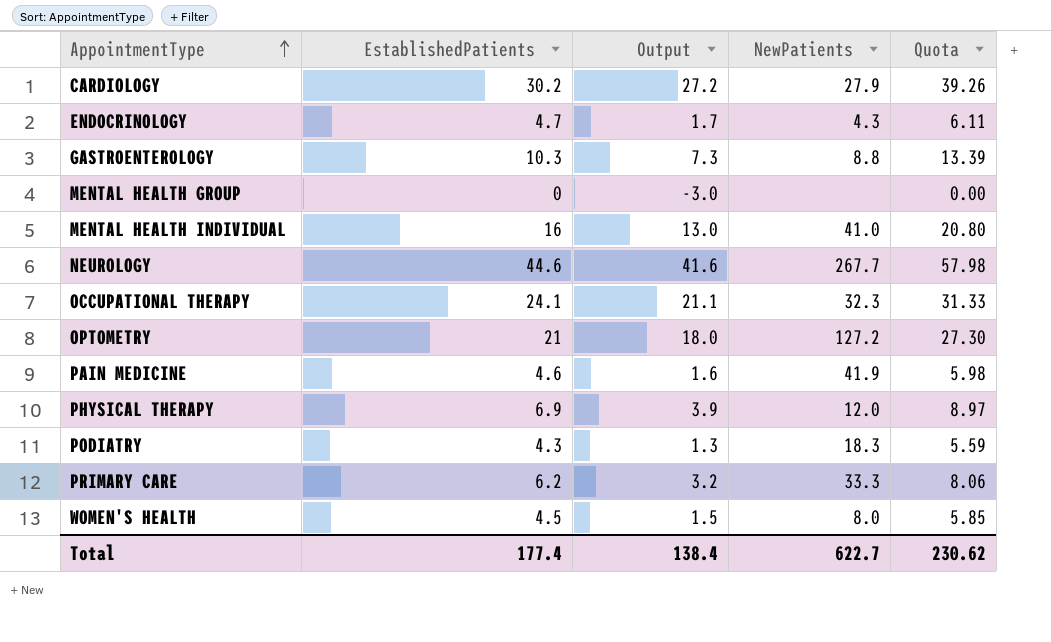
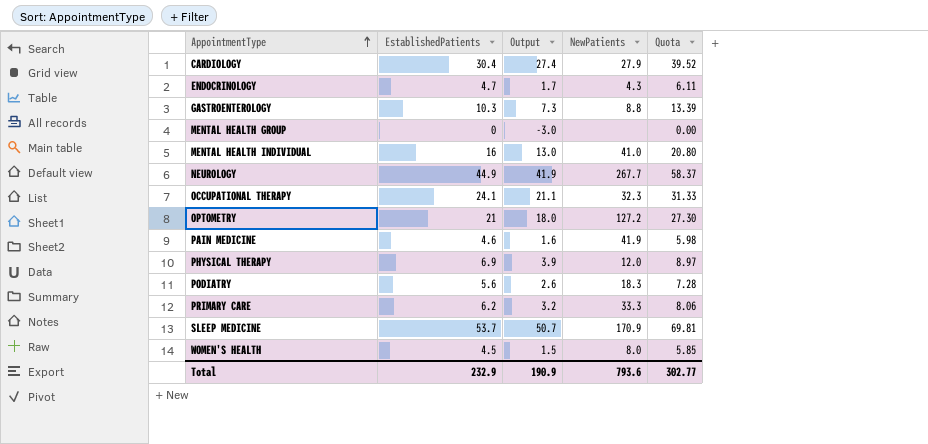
CARDIOLOGY | EstablishedPatients: 30.2 -> 30.4
CARDIOLOGY | Output: 27.2 -> 27.4
CARDIOLOGY | Quota: 39.26 -> 39.52
NEUROLOGY | EstablishedPatients: 44.6 -> 44.9
NEUROLOGY | Output: 41.6 -> 41.9
NEUROLOGY | Quota: 57.98 -> 58.37
PODIATRY | EstablishedPatients: 4.3 -> 5.6
PODIATRY | Output: 1.3 -> 2.6
PODIATRY | Quota: 5.59 -> 7.28
row SLEEP MEDICINE: none -> 53.7 | 50.7 | 170.9 | 69.81
Total | EstablishedPatients: 177.4 -> 232.9
Total | Output: 138.4 -> 190.9
Total | NewPatients: 622.7 -> 793.6
Total | Quota: 230.62 -> 302.77

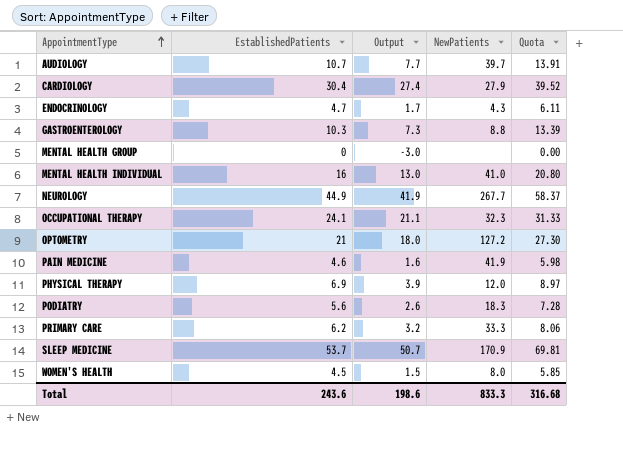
row AUDIOLOGY: none -> 10.7 | 7.7 | 39.7 | 13.91
Total | EstablishedPatients: 232.9 -> 243.6
Total | Output: 190.9 -> 198.6
Total | NewPatients: 793.6 -> 833.3
Total | Quota: 302.77 -> 316.68

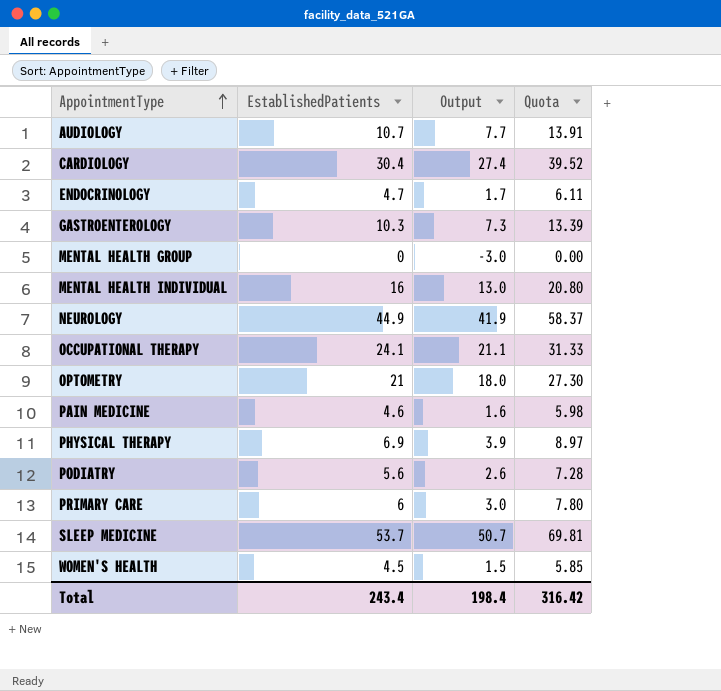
column NewPatients | position: 4 -> none
PRIMARY CARE | EstablishedPatients: 6.2 -> 6
PRIMARY CARE | Output: 3.2 -> 3.0
PRIMARY CARE | Quota: 8.06 -> 7.80
Total | EstablishedPatients: 243.6 -> 243.4
Total | Output: 198.6 -> 198.4
Total | Quota: 316.68 -> 316.42

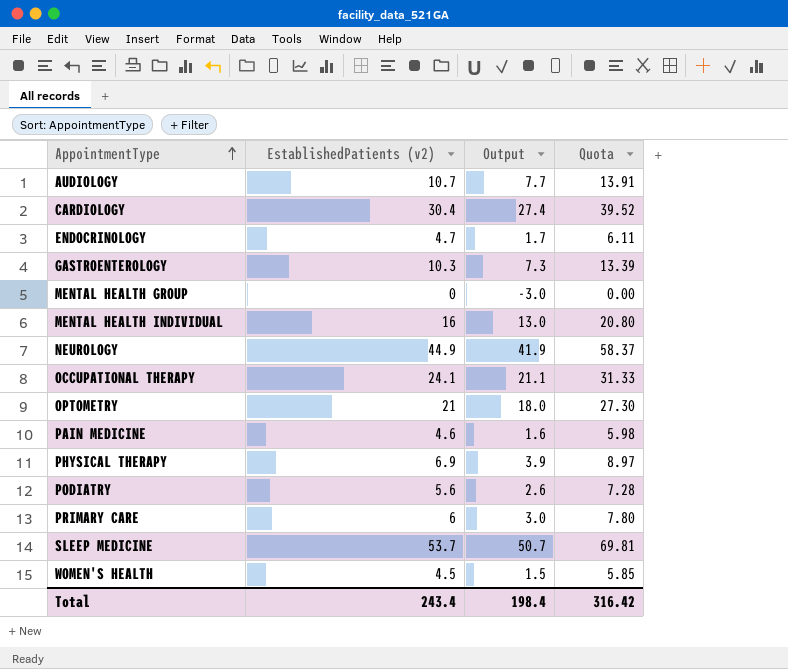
column name: EstablishedPatients -> EstablishedPatients (v2)

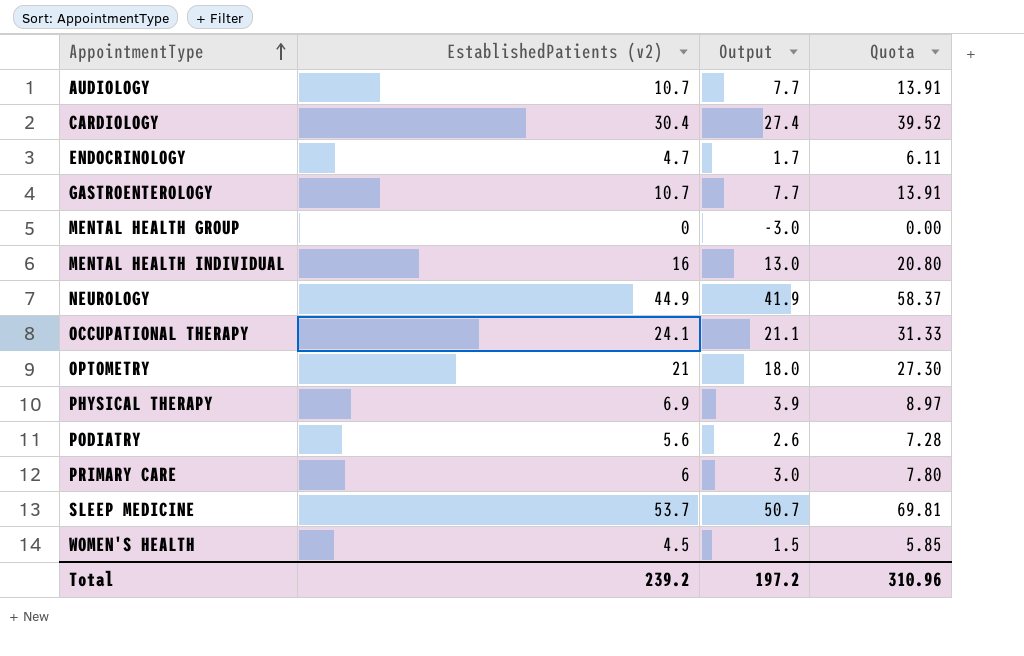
row PAIN MEDICINE: 4.6 | 1.6 | 5.98 -> none
GASTROENTEROLOGY | EstablishedPatients (v2): 10.3 -> 10.7
GASTROENTEROLOGY | Output: 7.3 -> 7.7
GASTROENTEROLOGY | Quota: 13.39 -> 13.91
Total | EstablishedPatients (v2): 243.4 -> 239.2
Total | Output: 198.4 -> 197.2
Total | Quota: 316.42 -> 310.96

